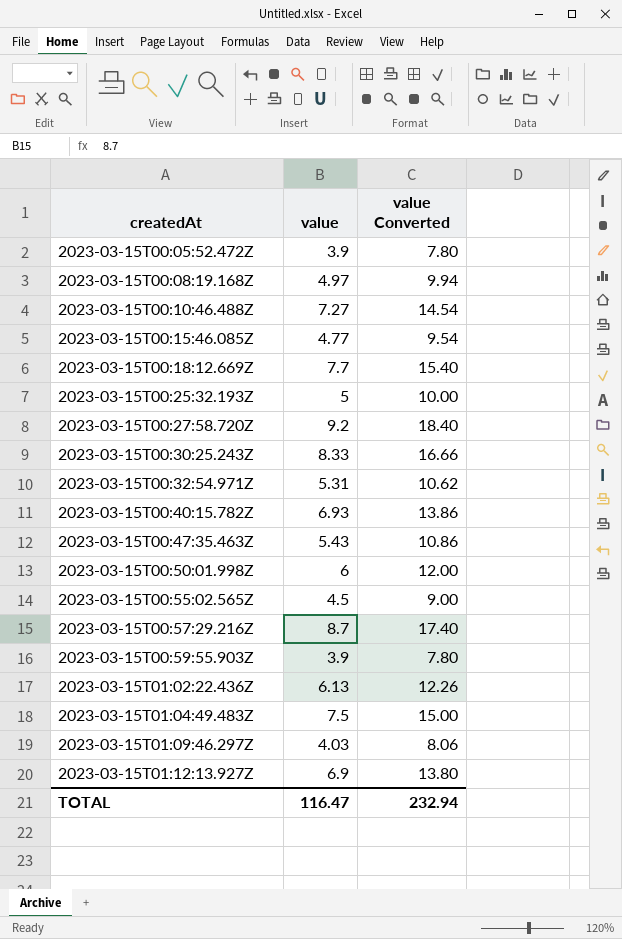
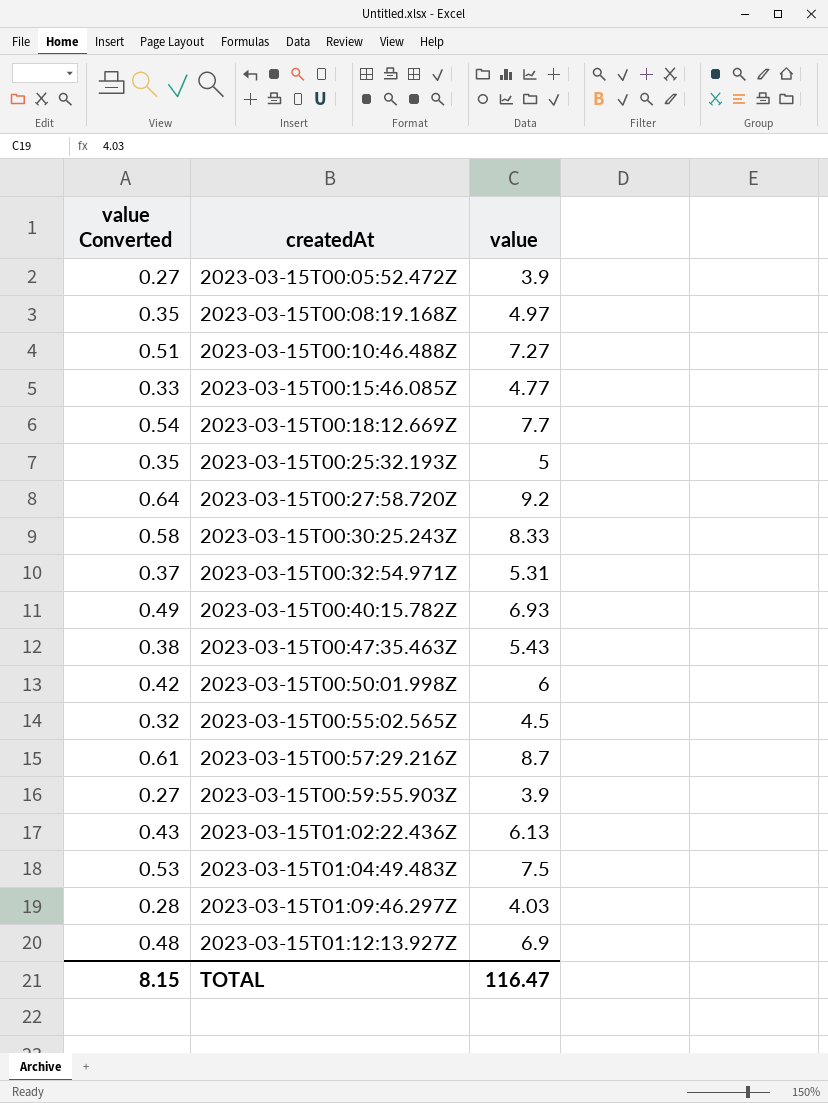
column value Converted | formula: [value] * 2 -> [value] * 0.07
column value Converted | position: 3 -> 1
TOTAL | value Converted: 232.94 -> 8.15

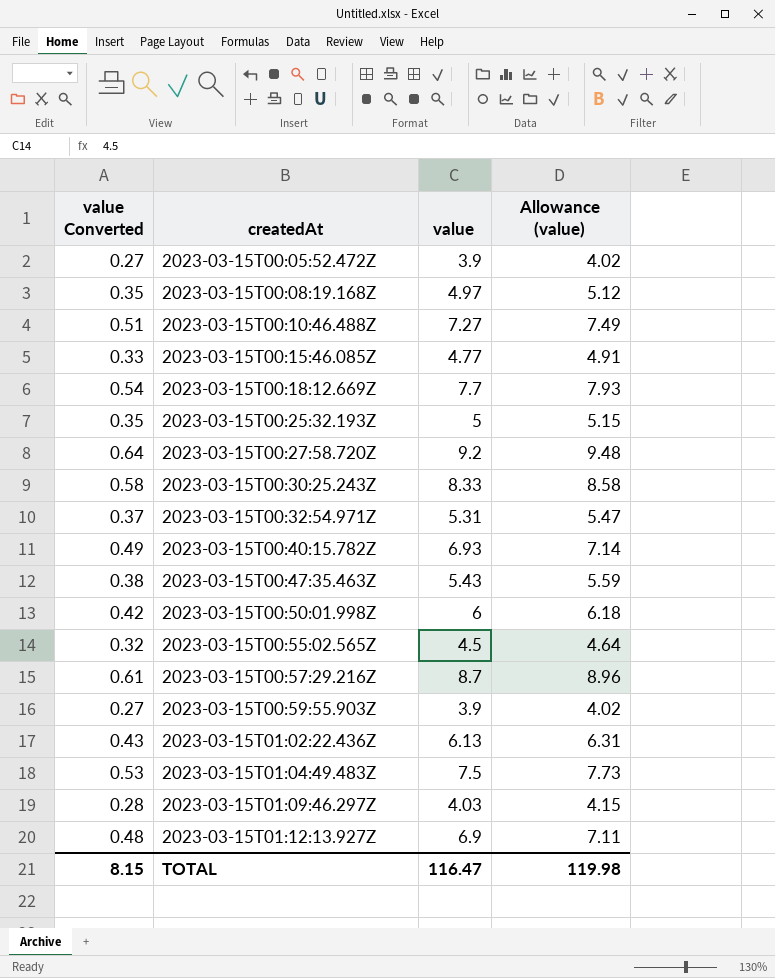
column Allowance (value) | formula: none -> [value] * 1.03

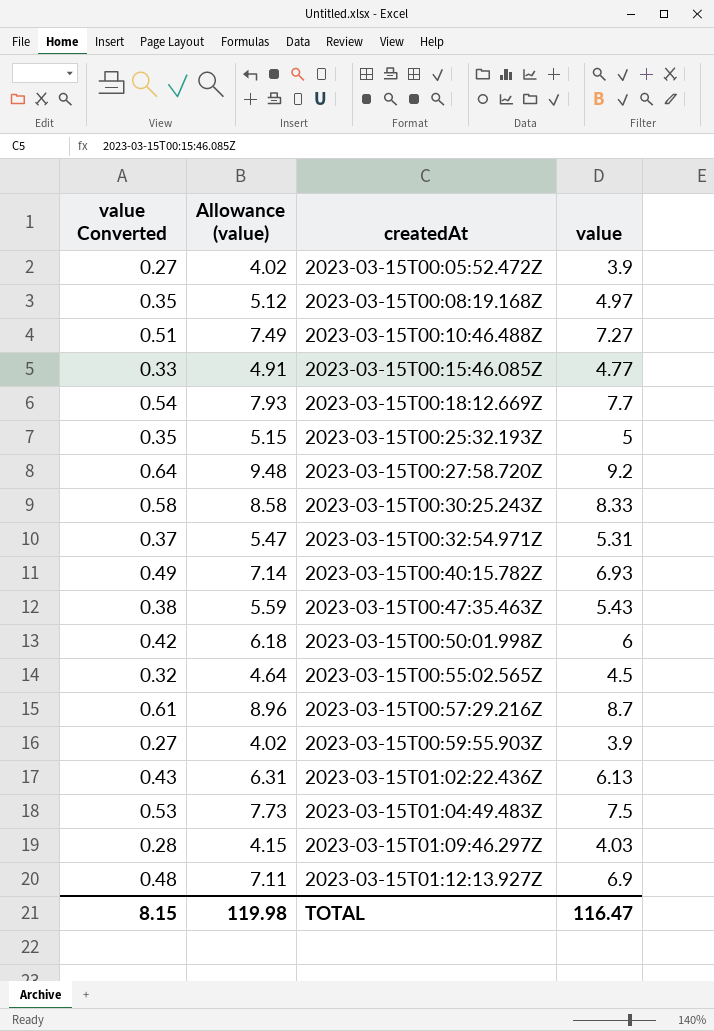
column Allowance (value) | position: 4 -> 2

